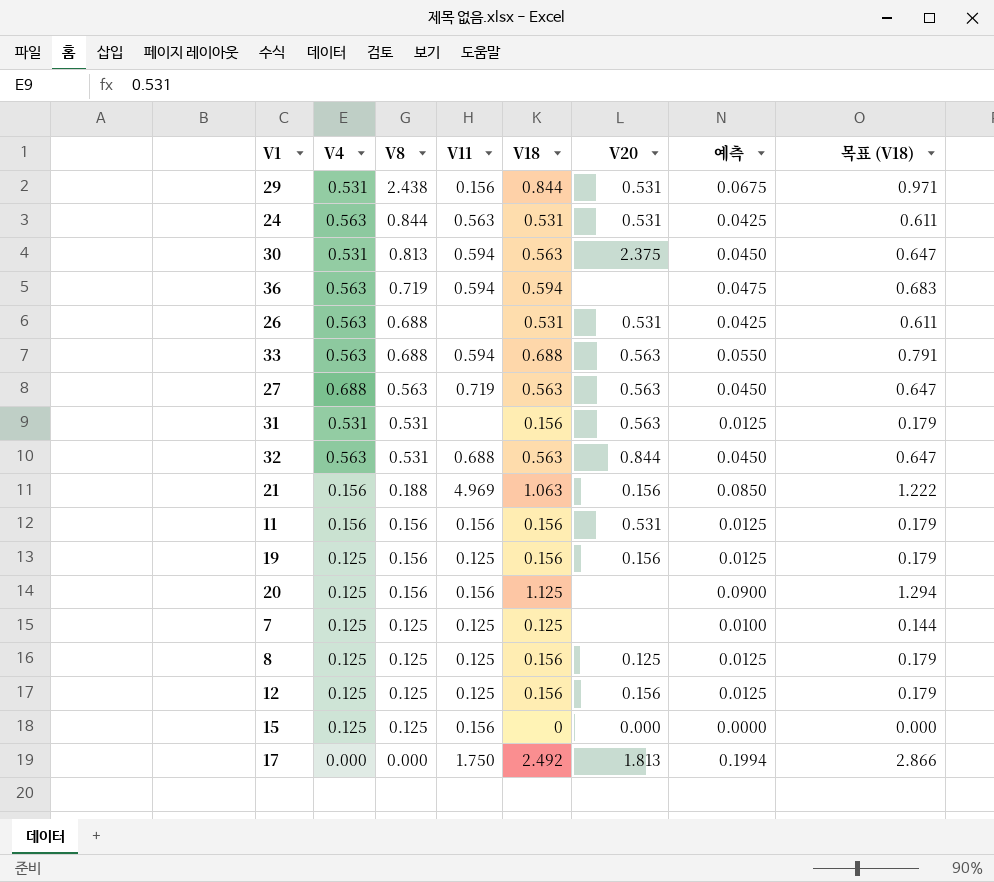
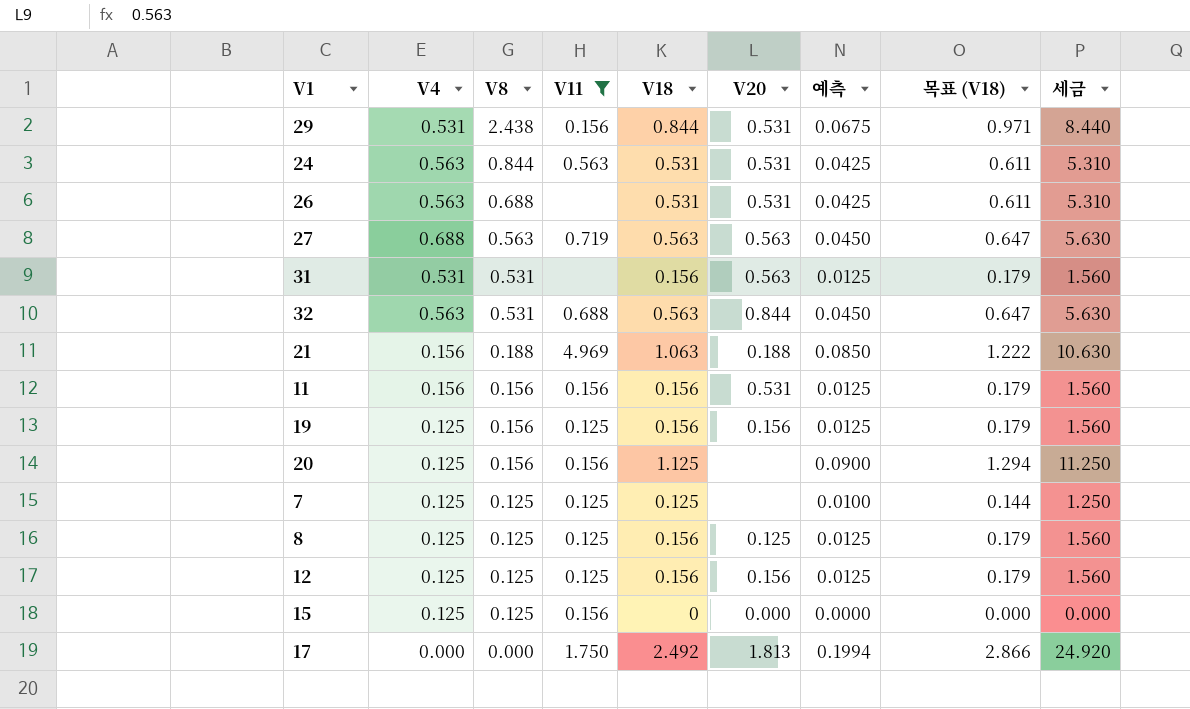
filter: none -> V11 != 0.594
column 세금 | formula: none -> [V18] * 10
21 | V20: 0.156 -> 0.188

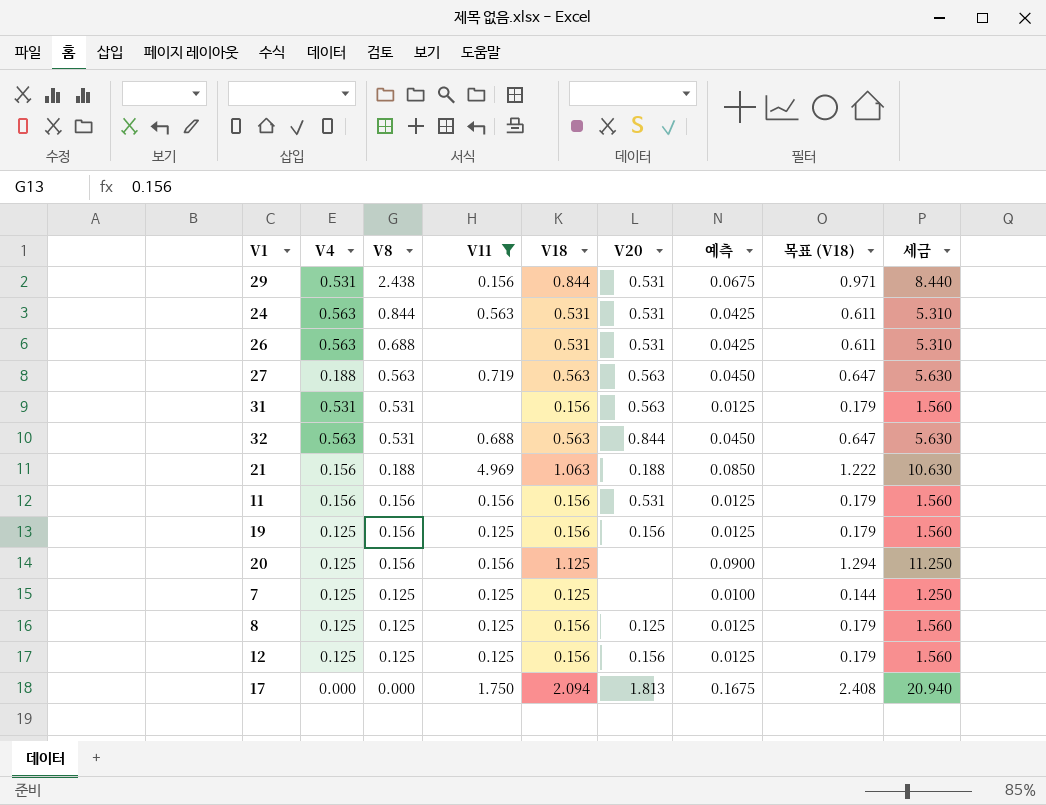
row 15: 0.125 | 0.125 | 0.156 | 0 | 0.000 | 0.0000 | 0.000 | 0.000 -> none
27 | V4: 0.688 -> 0.188
17 | V18: 2.492 -> 2.094
17 | 예측: 0.1994 -> 0.1675
17 | 목표 (V18): 2.866 -> 2.408
17 | 세금: 24.920 -> 20.940

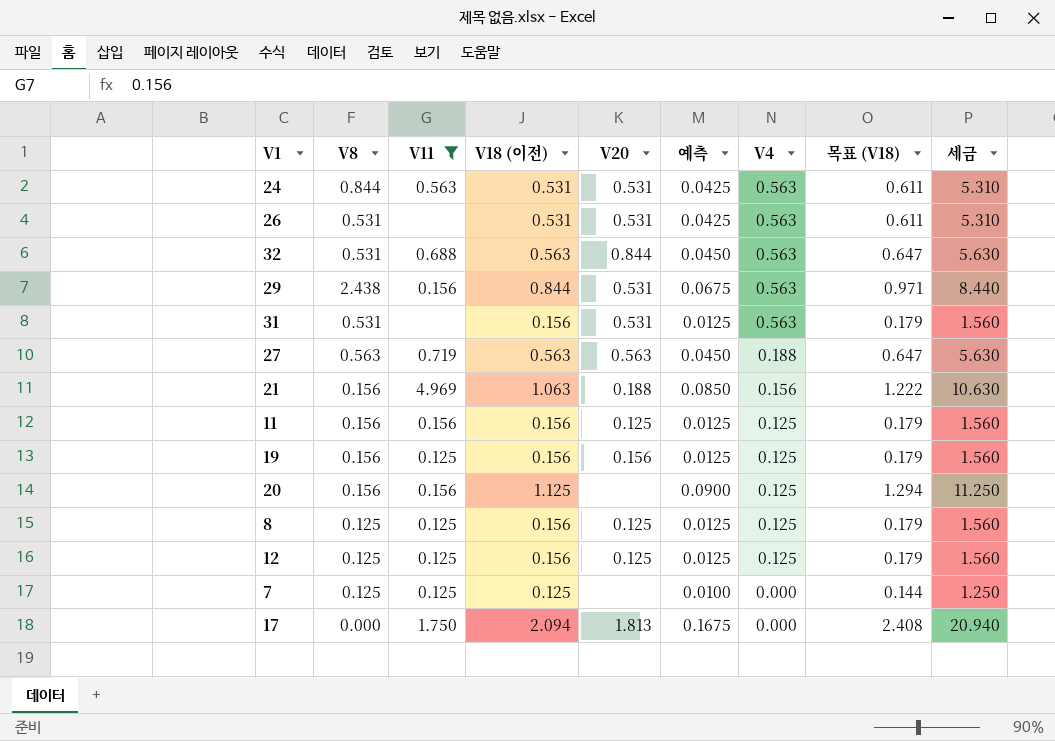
row order: V8 descending -> V4 descending
column name: V18 -> V18 (이전)
column V4 | position: 2 -> 7
26 | V8: 0.688 -> 0.531
29 | V4: 0.531 -> 0.563
31 | V20: 0.563 -> 0.531
31 | V4: 0.531 -> 0.563
21 | V8: 0.188 -> 0.156
11 | V20: 0.531 -> 0.125
11 | V4: 0.156 -> 0.125
12 | V20: 0.156 -> 0.125
7 | V4: 0.125 -> 0.000

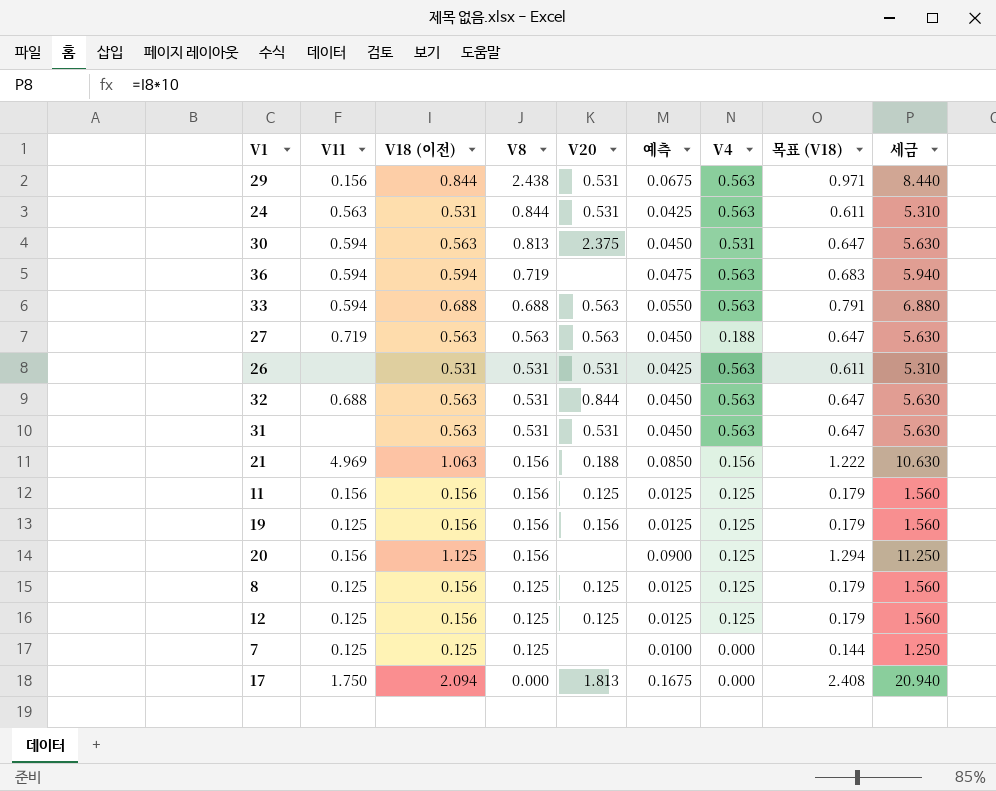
filter: V11 != 0.594 -> none
row order: V4 descending -> V8 descending
column V8 | position: 2 -> 4
31 | V18 (이전): 0.156 -> 0.563
31 | 예측: 0.0125 -> 0.0450
31 | 목표 (V18): 0.179 -> 0.647
31 | 세금: 1.560 -> 5.630

